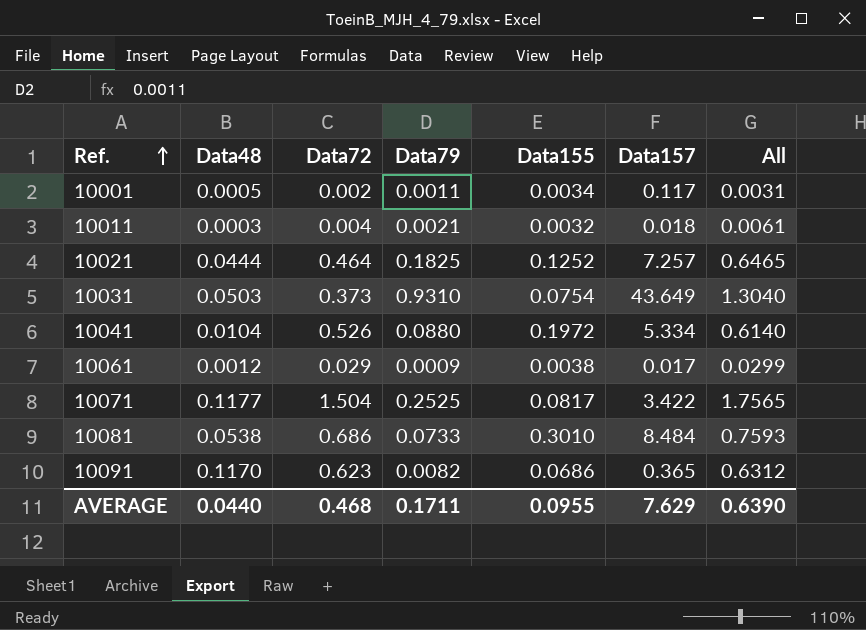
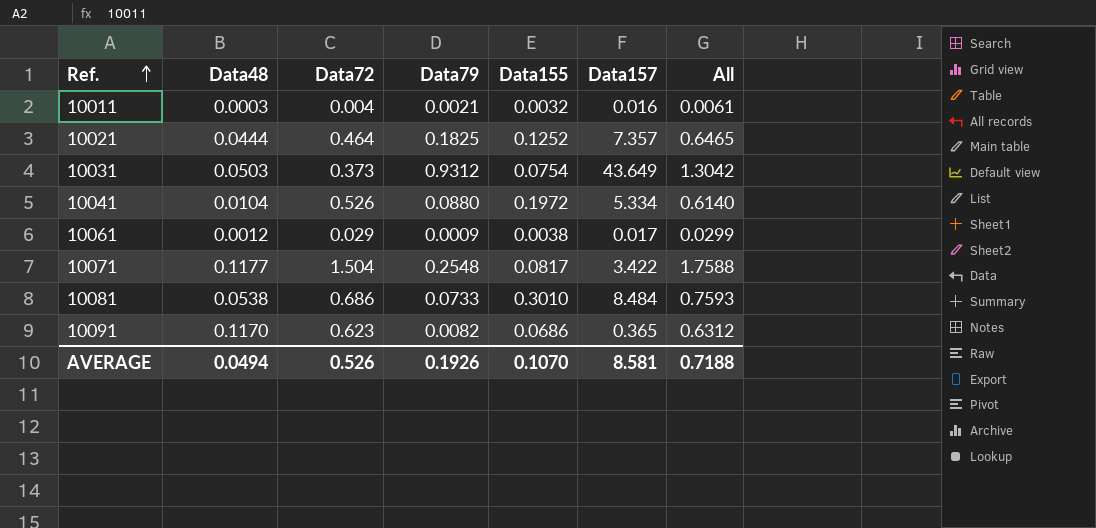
row 10001: 0.0005 | 0.002 | 0.0011 | 0.0034 | 0.117 | 0.0031 -> none
10011 | Data157: 0.018 -> 0.016
10021 | Data157: 7.257 -> 7.357
10031 | Data79: 0.9310 -> 0.9312
10031 | All: 1.3040 -> 1.3042
10071 | Data79: 0.2525 -> 0.2548
10071 | All: 1.7565 -> 1.7588
AVERAGE | Data48: 0.0440 -> 0.0494
AVERAGE | Data72: 0.468 -> 0.526
AVERAGE | Data79: 0.1711 -> 0.1926
AVERAGE | Data155: 0.0955 -> 0.1070
AVERAGE | Data157: 7.629 -> 8.581
AVERAGE | All: 0.6390 -> 0.7188

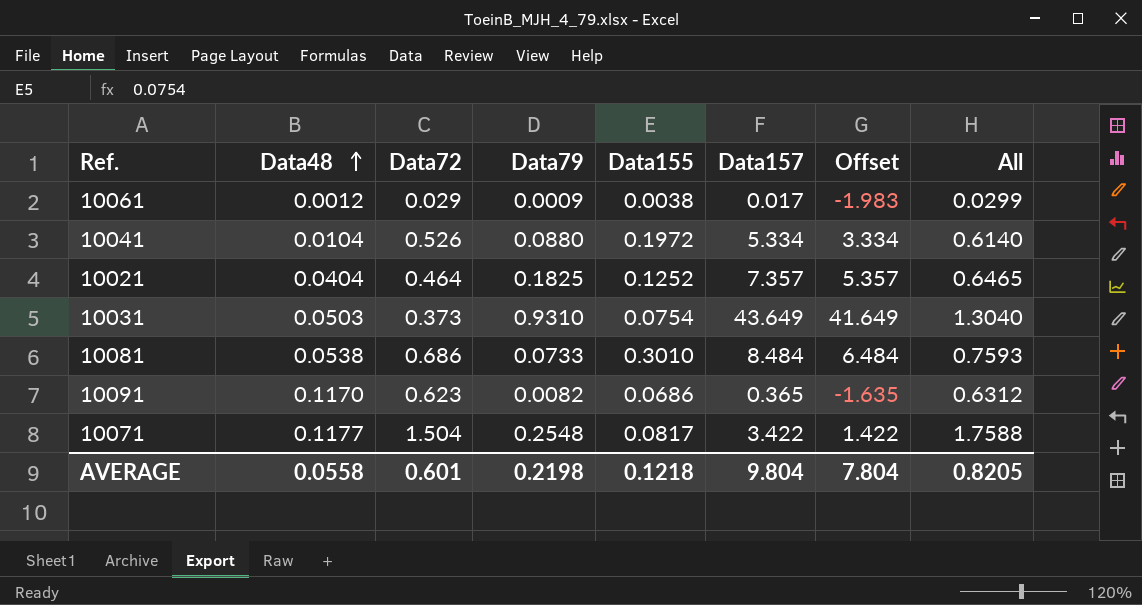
row order: Ref. ascending -> Data48 ascending
column Offset | formula: none -> [Data157] - 2
row 10011: 0.0003 | 0.004 | 0.0021 | 0.0032 | 0.016 | 0.0061 -> none
10021 | Data48: 0.0444 -> 0.0404
10031 | Data79: 0.9312 -> 0.9310
10031 | All: 1.3042 -> 1.3040
AVERAGE | Data48: 0.0494 -> 0.0558
AVERAGE | Data72: 0.526 -> 0.601
AVERAGE | Data79: 0.1926 -> 0.2198
AVERAGE | Data155: 0.1070 -> 0.1218
AVERAGE | Data157: 8.581 -> 9.804
AVERAGE | All: 0.7188 -> 0.8205

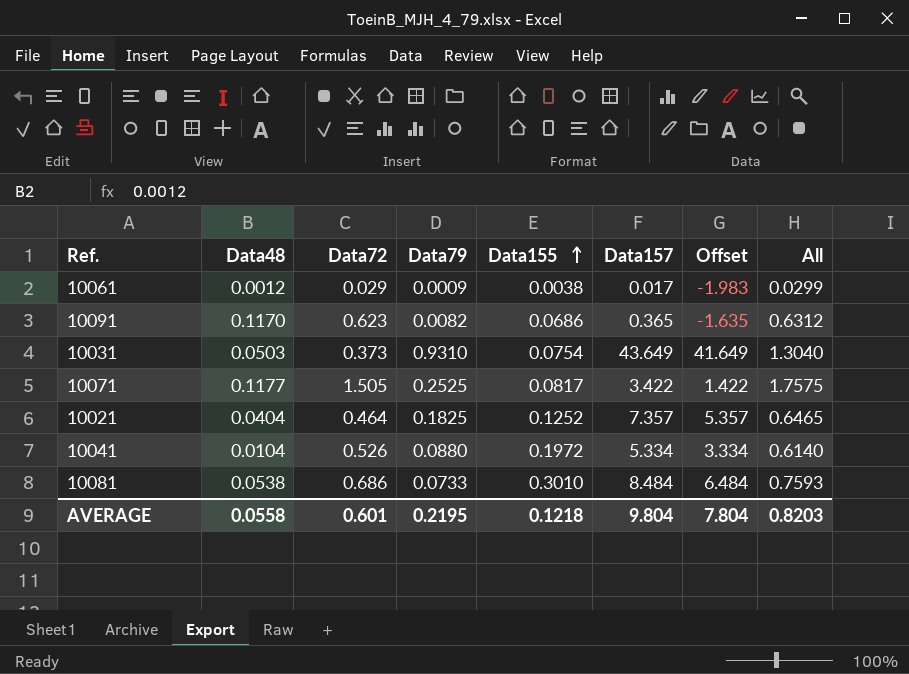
row order: Data48 ascending -> Data155 ascending
10071 | Data72: 1.504 -> 1.505
10071 | Data79: 0.2548 -> 0.2525
10071 | All: 1.7588 -> 1.7575
AVERAGE | Data79: 0.2198 -> 0.2195
AVERAGE | All: 0.8205 -> 0.8203

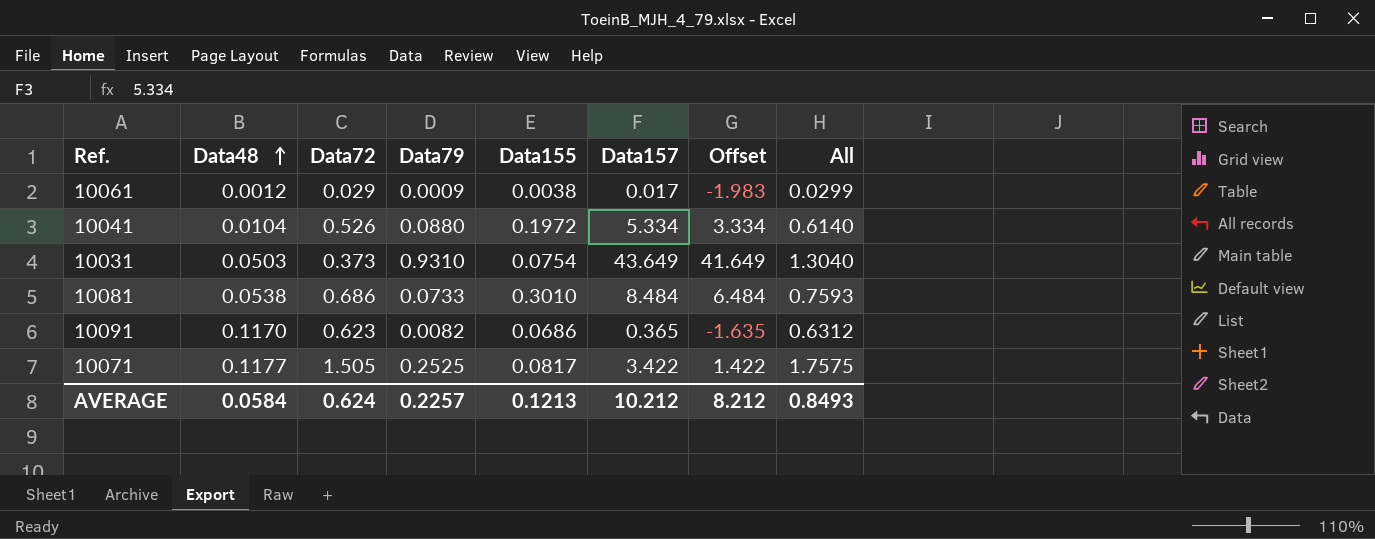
row order: Data155 ascending -> Data48 ascending
row 10021: 0.0404 | 0.464 | 0.1825 | 0.1252 | 7.357 | 5.357 | 0.6465 -> none
AVERAGE | Data48: 0.0558 -> 0.0584
AVERAGE | Data72: 0.601 -> 0.624
AVERAGE | Data79: 0.2195 -> 0.2257
AVERAGE | Data155: 0.1218 -> 0.1213
AVERAGE | Data157: 9.804 -> 10.212
AVERAGE | Offset: 7.804 -> 8.212
AVERAGE | All: 0.8203 -> 0.8493

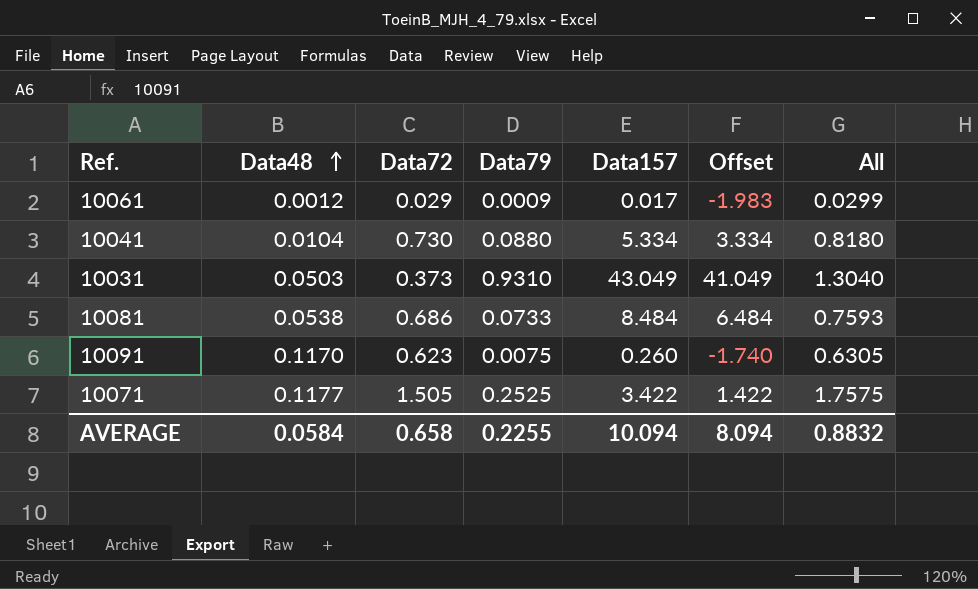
column Data155 | position: 5 -> none
10041 | Data72: 0.526 -> 0.730
10041 | All: 0.6140 -> 0.8180
10031 | Data157: 43.649 -> 43.049
10031 | Offset: 41.649 -> 41.049
10091 | Data79: 0.0082 -> 0.0075
10091 | Data157: 0.365 -> 0.260
10091 | Offset: -1.635 -> -1.740
10091 | All: 0.6312 -> 0.6305
AVERAGE | Data72: 0.624 -> 0.658
AVERAGE | Data79: 0.2257 -> 0.2255
AVERAGE | Data157: 10.212 -> 10.094
AVERAGE | Offset: 8.212 -> 8.094
AVERAGE | All: 0.8493 -> 0.8832

